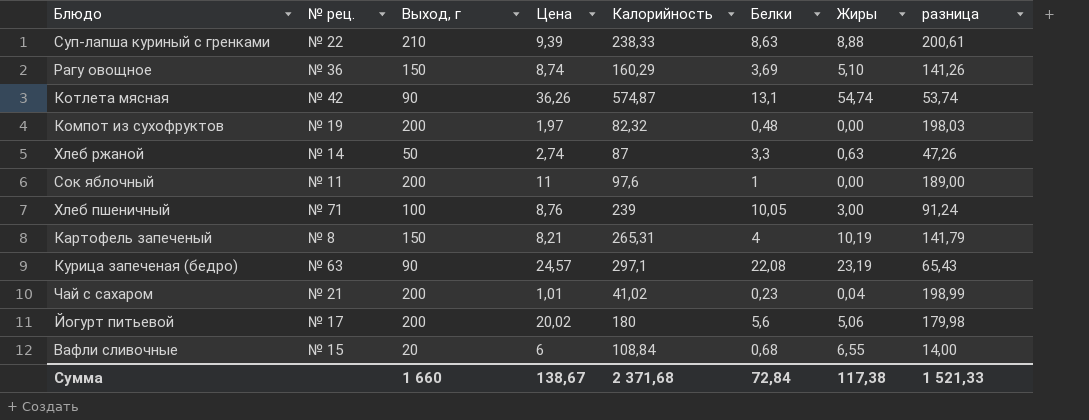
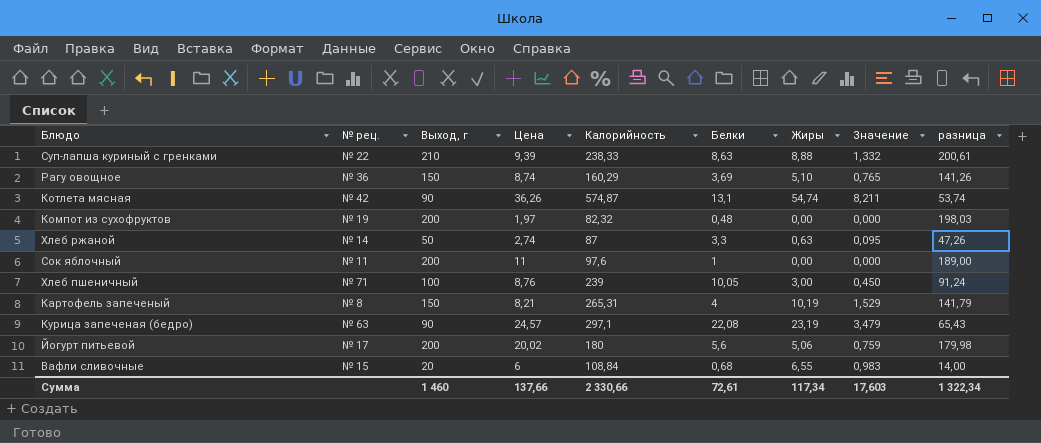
column Значение | formula: none -> [Жиры] * 0,15
row Чай с сахаром: № 21 | 200 | 1,01 | 41,02 | 0,23 | 0,04 | 198,99 -> none
Сумма | Выход, г: 1 660 -> 1 460
Сумма | Цена: 138,67 -> 137,66
Сумма | Калорийность: 2 371,68 -> 2 330,66
Сумма | Белки: 72,84 -> 72,61
Сумма | Жиры: 117,38 -> 117,34
Сумма | разница: 1 521,33 -> 1 322,34

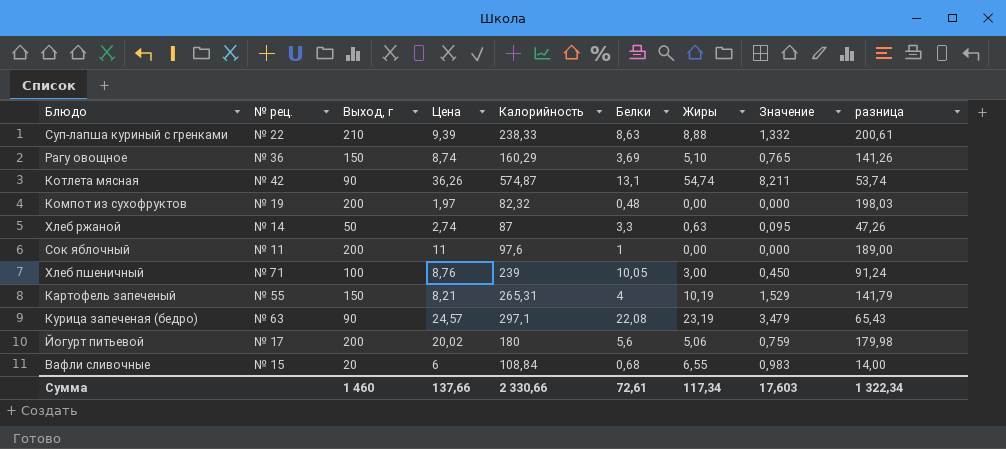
Картофель запеченый | № рец.: № 8 -> № 55

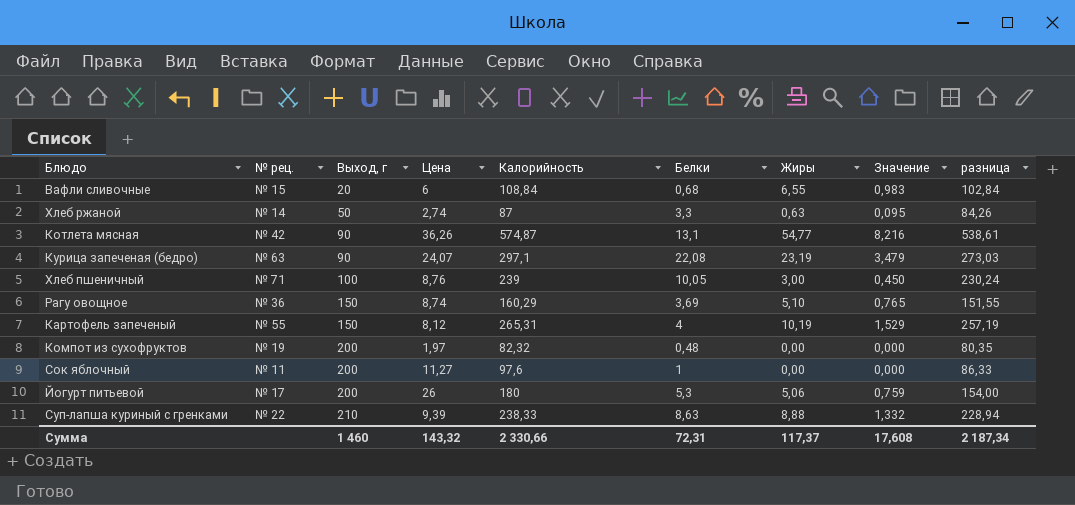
row order: none -> Выход, г ascending
column разница | formula: [Выход, г] - [Цена] -> [Калорийность] - [Цена]
Котлета мясная | Жиры: 54,74 -> 54,77
Котлета мясная | Значение: 8,211 -> 8,216
Курица запеченая (бедро) | Цена: 24,57 -> 24,07
Картофель запеченый | Цена: 8,21 -> 8,12
Сок яблочный | Цена: 11 -> 11,27
Йогурт питьевой | Цена: 20,02 -> 26
Йогурт питьевой | Белки: 5,6 -> 5,3
Сумма | Цена: 137,66 -> 143,32
Сумма | Белки: 72,61 -> 72,31
Сумма | Жиры: 117,34 -> 117,37
Сумма | Значение: 17,603 -> 17,608
Сумма | разница: 1 322,34 -> 2 187,34

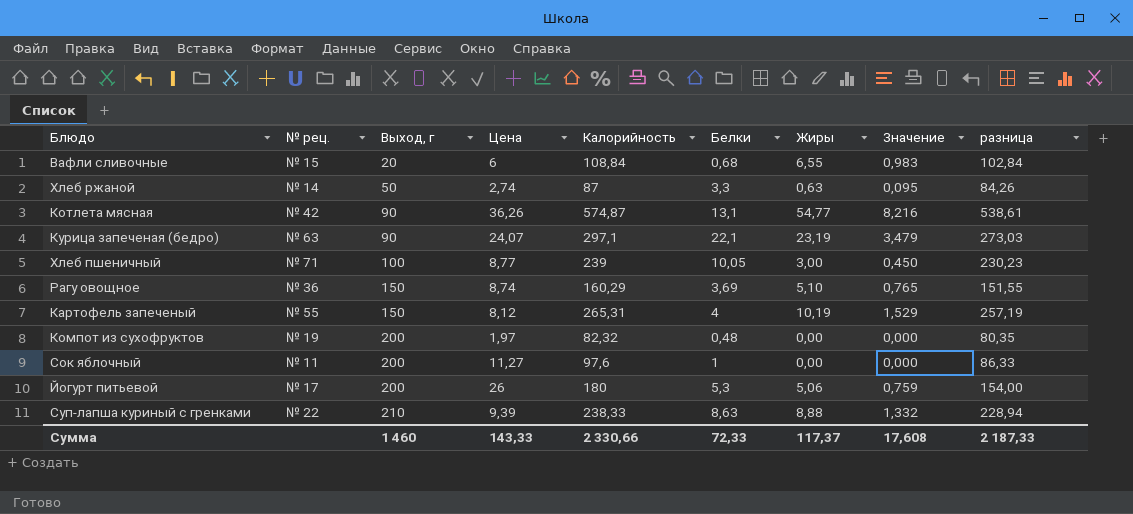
Курица запеченая (бедро) | Белки: 22,08 -> 22,1
Хлеб пшеничный | Цена: 8,76 -> 8,77
Хлеб пшеничный | разница: 230,24 -> 230,23
Сумма | Цена: 143,32 -> 143,33
Сумма | Белки: 72,31 -> 72,33
Сумма | разница: 2 187,34 -> 2 187,33

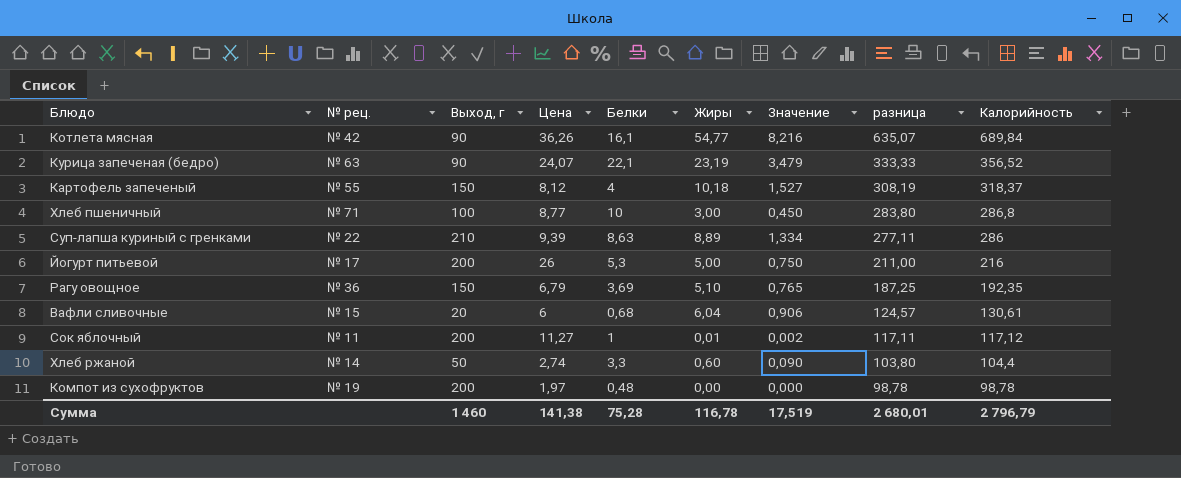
row order: Выход, г ascending -> разница descending
column разница | formula: [Калорийность] - [Цена] -> [Калорийность] - [Жиры]
column Калорийность | position: 5 -> 9
Котлета мясная | Белки: 13,1 -> 16,1
Котлета мясная | Калорийность: 574,87 -> 689,84
Курица запеченая (бедро) | Калорийность: 297,1 -> 356,52
Картофель запеченый | Жиры: 10,19 -> 10,18
Картофель запеченый | Значение: 1,529 -> 1,527
Картофель запеченый | Калорийность: 265,31 -> 318,37
Хлеб пшеничный | Белки: 10,05 -> 10
Хлеб пшеничный | Калорийность: 239 -> 286,8
Суп-лапша куриный с гренками | Жиры: 8,88 -> 8,89
Суп-лапша куриный с гренками | Значение: 1,332 -> 1,334
Суп-лапша куриный с гренками | Калорийность: 238,33 -> 286
Йогурт питьевой | Жиры: 5,06 -> 5,00
Йогурт питьевой | Значение: 0,759 -> 0,750
Йогурт питьевой | Калорийность: 180 -> 216
Рагу овощное | Цена: 8,74 -> 6,79
Рагу овощное | Калорийность: 160,29 -> 192,35
Вафли сливочные | Жиры: 6,55 -> 6,04
Вафли сливочные | Значение: 0,983 -> 0,906
Вафли сливочные | Калорийность: 108,84 -> 130,61
Сок яблочный | Жиры: 0,00 -> 0,01
Сок яблочный | Значение: 0,000 -> 0,002
Сок яблочный | Калорийность: 97,6 -> 117,12
Хлеб ржаной | Жиры: 0,63 -> 0,60
Хлеб ржаной | Значение: 0,095 -> 0,090
Хлеб ржаной | Калорийность: 87 -> 104,4
Компот из сухофруктов | Калорийность: 82,32 -> 98,78
Сумма | Цена: 143,33 -> 141,38
Сумма | Белки: 72,33 -> 75,28
Сумма | Жиры: 117,37 -> 116,78
Сумма | Значение: 17,608 -> 17,519
Сумма | разница: 2 187,33 -> 2 680,01
Сумма | Калорийность: 2 330,66 -> 2 796,79

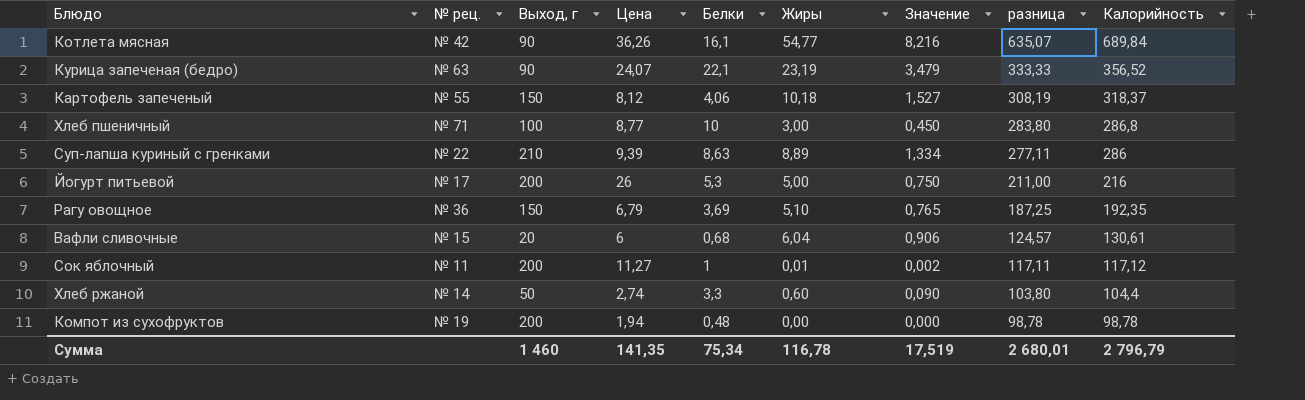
Картофель запеченый | Белки: 4 -> 4,06
Компот из сухофруктов | Цена: 1,97 -> 1,94
Сумма | Цена: 141,38 -> 141,35
Сумма | Белки: 75,28 -> 75,34

